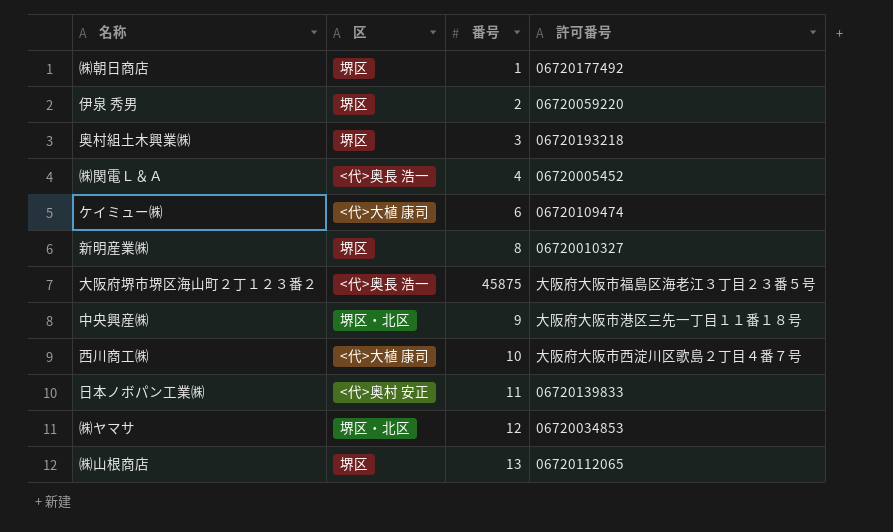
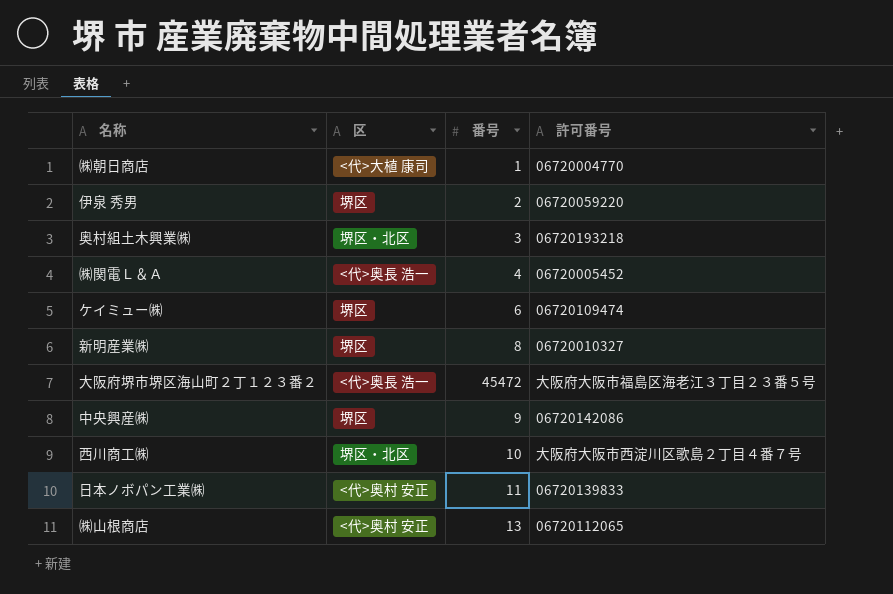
row ㈱ヤマサ: 堺区・北区 | 12 | 06720034853 -> none
㈱朝日商店 | 区: 堺区 -> <代>大植 康司
㈱朝日商店 | 許可番号: 06720177492 -> 06720004770
奥村組土木興業㈱ | 区: 堺区 -> 堺区・北区
ケイミュー㈱ | 区: <代>大植 康司 -> 堺区
大阪府堺市堺区海山町２丁１２３番２ | 番号: 45875 -> 45472
中央興産㈱ | 区: 堺区・北区 -> 堺区
中央興産㈱ | 許可番号: 大阪府大阪市港区三先一丁目１１番１８号 -> 06720142086
西川商工㈱ | 区: <代>大植 康司 -> 堺区・北区
㈱山根商店 | 区: 堺区 -> <代>奥村 安正

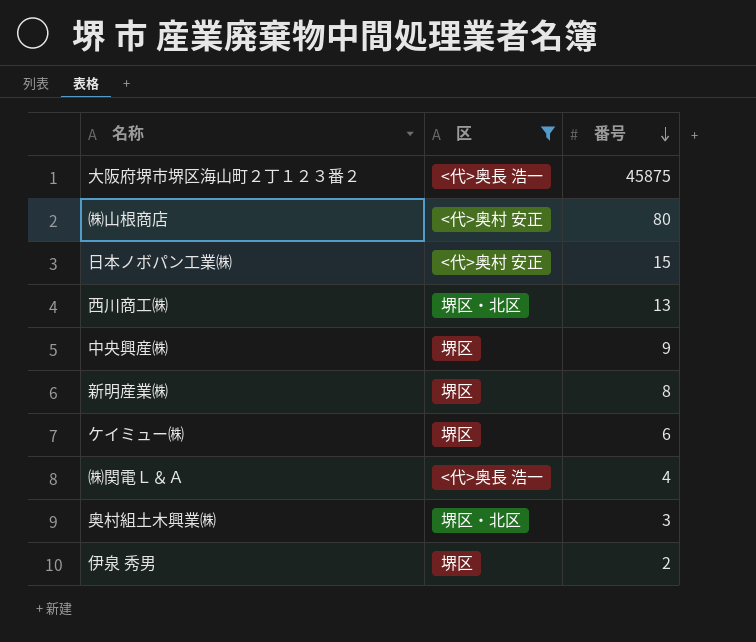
filter: none -> 区 != <代>大植 康司
row order: none -> 番号 descending
column 許可番号 | position: 4 -> none
大阪府堺市堺区海山町２丁１２３番２ | 番号: 45472 -> 45875
㈱山根商店 | 番号: 13 -> 80
日本ノボパン工業㈱ | 番号: 11 -> 15
西川商工㈱ | 番号: 10 -> 13

